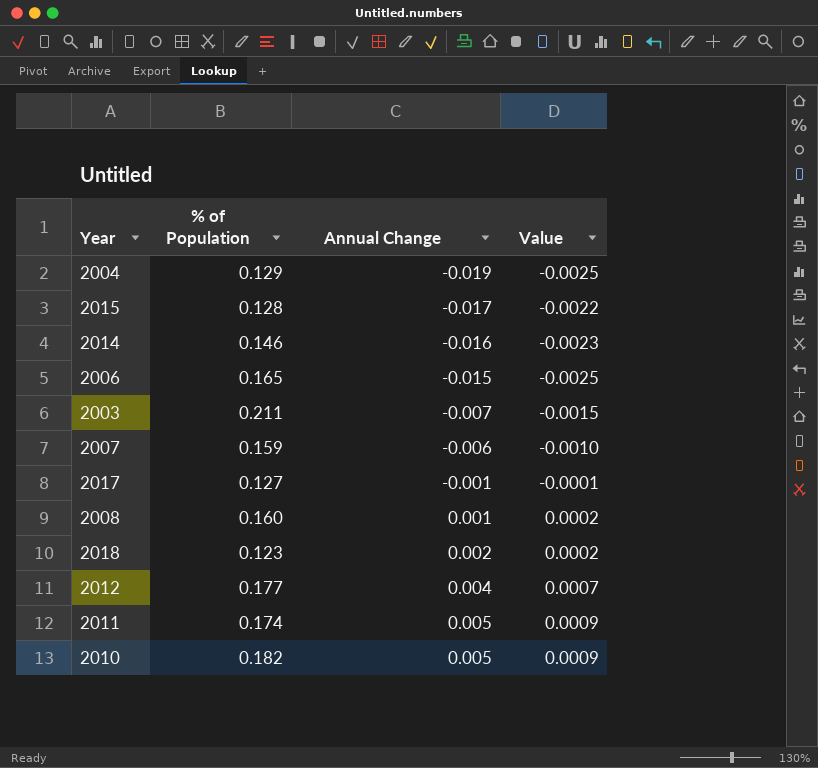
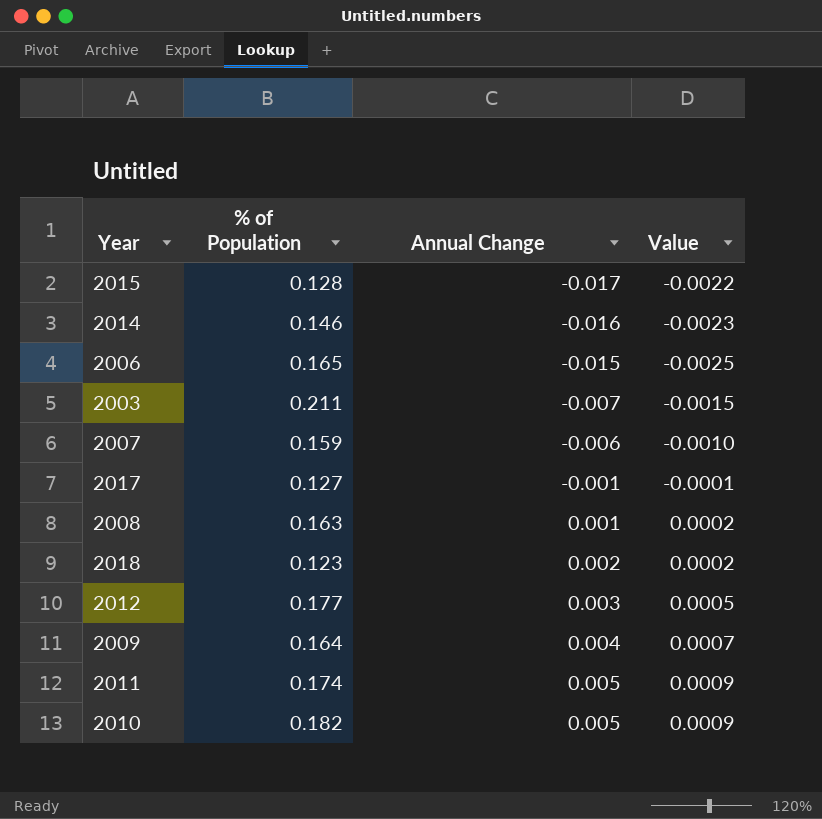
row 2004: 0.129 | -0.019 | -0.0025 -> none
2008 | % of Population: 0.160 -> 0.163
2012 | Annual Change: 0.004 -> 0.003
2012 | Value: 0.0007 -> 0.0005
row 2009: none -> 0.164 | 0.004 | 0.0007

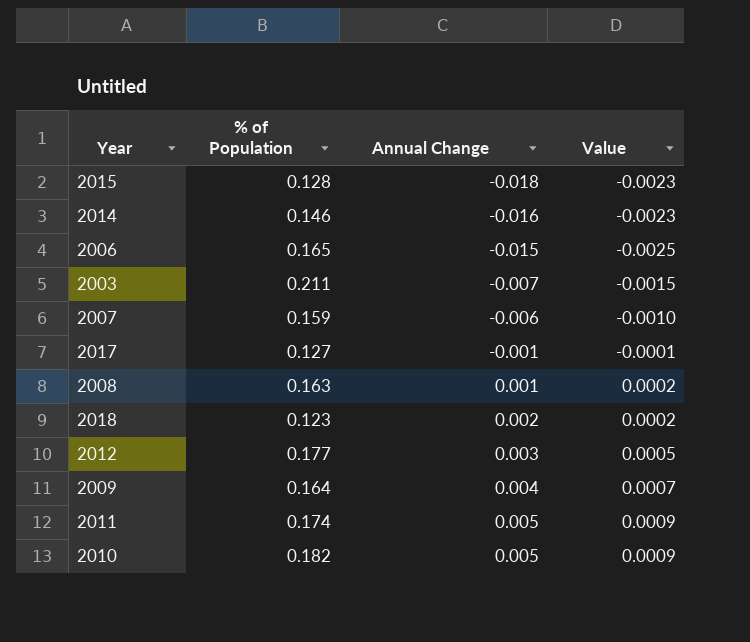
2015 | Annual Change: -0.017 -> -0.018
2015 | Value: -0.0022 -> -0.0023

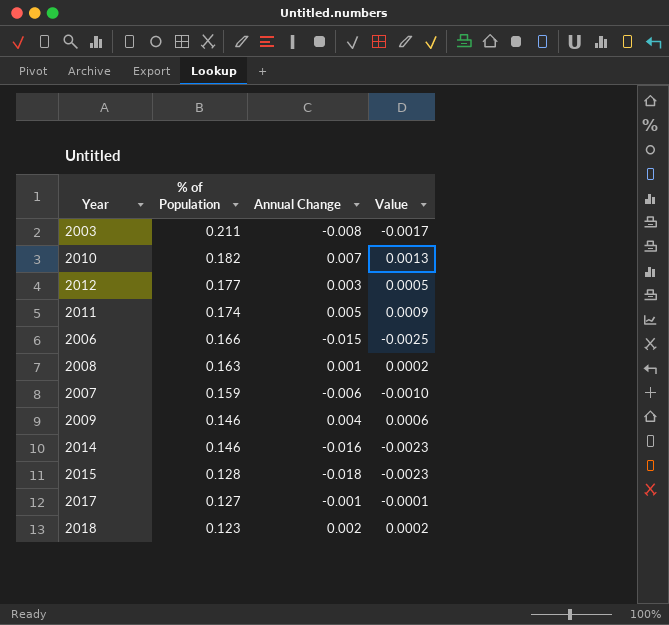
row order: Annual Change ascending -> % of Population descending
2003 | Annual Change: -0.007 -> -0.008
2003 | Value: -0.0015 -> -0.0017
2010 | Annual Change: 0.005 -> 0.007
2010 | Value: 0.0009 -> 0.0013
2006 | % of Population: 0.165 -> 0.166
2009 | % of Population: 0.164 -> 0.146
2009 | Value: 0.0007 -> 0.0006

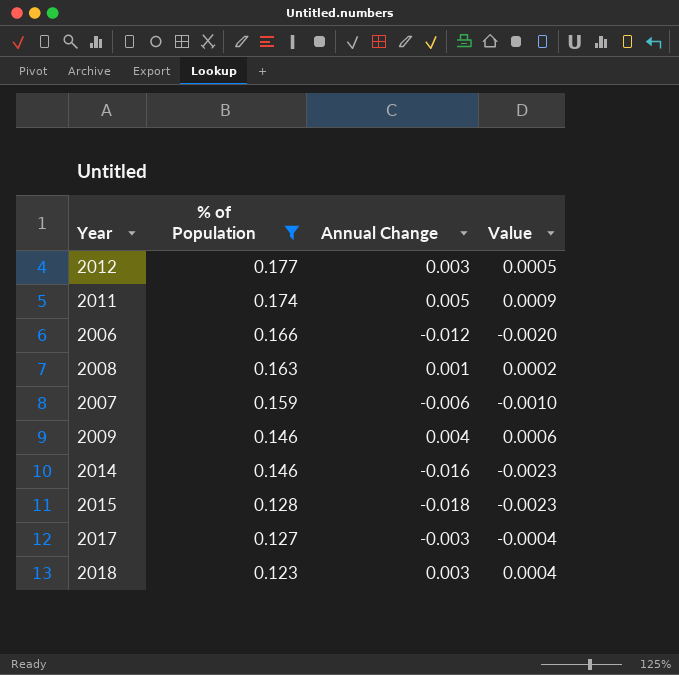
filter: none -> % of Population <= 0.177
2006 | Annual Change: -0.015 -> -0.012
2006 | Value: -0.0025 -> -0.0020
2017 | Annual Change: -0.001 -> -0.003
2017 | Value: -0.0001 -> -0.0004
2018 | Annual Change: 0.002 -> 0.003
2018 | Value: 0.0002 -> 0.0004

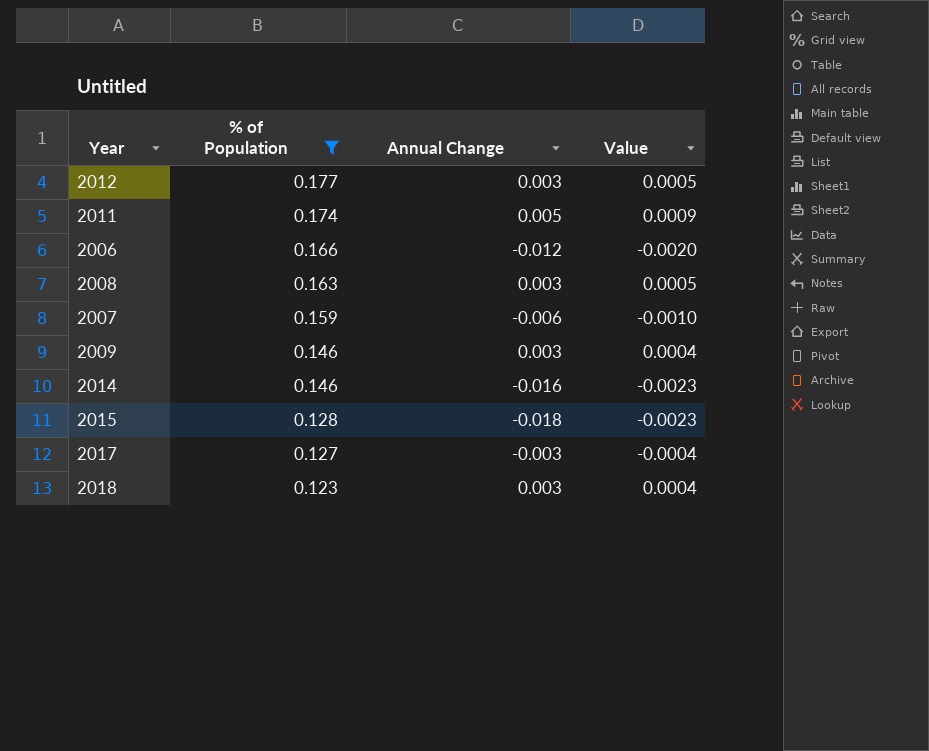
2008 | Annual Change: 0.001 -> 0.003
2008 | Value: 0.0002 -> 0.0005
2009 | Annual Change: 0.004 -> 0.003
2009 | Value: 0.0006 -> 0.0004

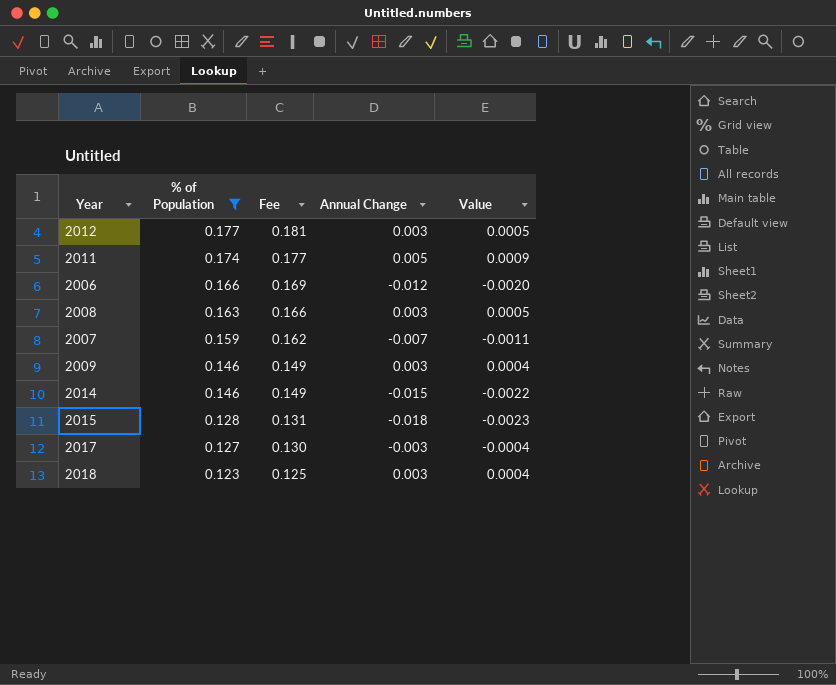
column Fee | formula: none -> [% of Population] * 1.02
2007 | Annual Change: -0.006 -> -0.007
2007 | Value: -0.0010 -> -0.0011
2014 | Annual Change: -0.016 -> -0.015
2014 | Value: -0.0023 -> -0.0022

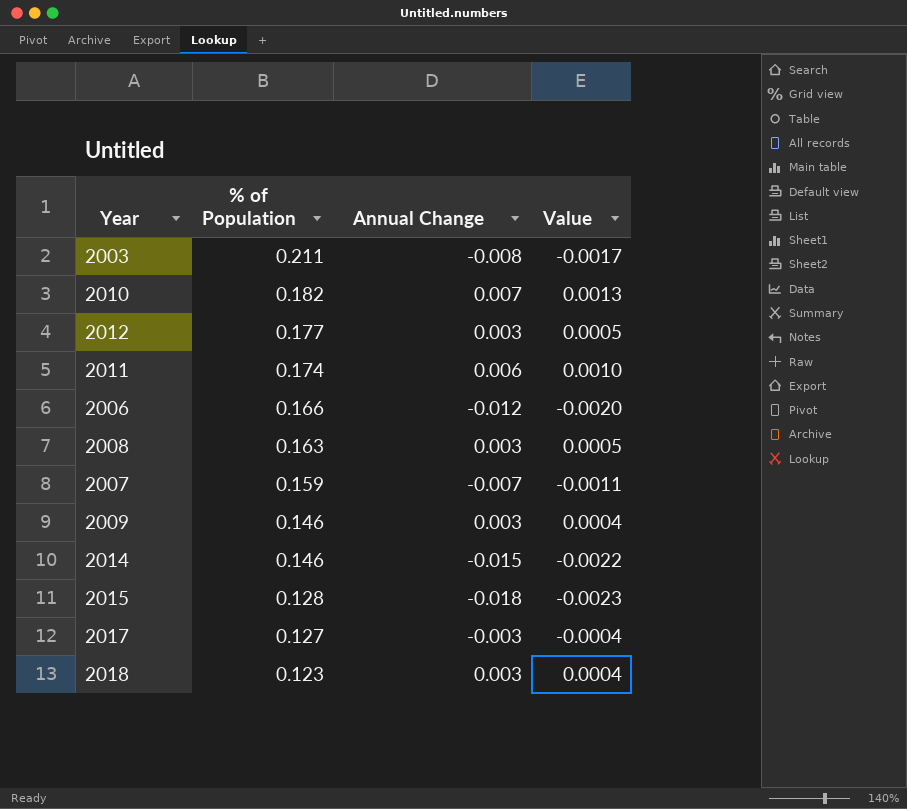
filter: % of Population <= 0.177 -> none
column Fee | formula: [% of Population] * 1.02 -> none
2011 | Annual Change: 0.005 -> 0.006
2011 | Value: 0.0009 -> 0.0010

